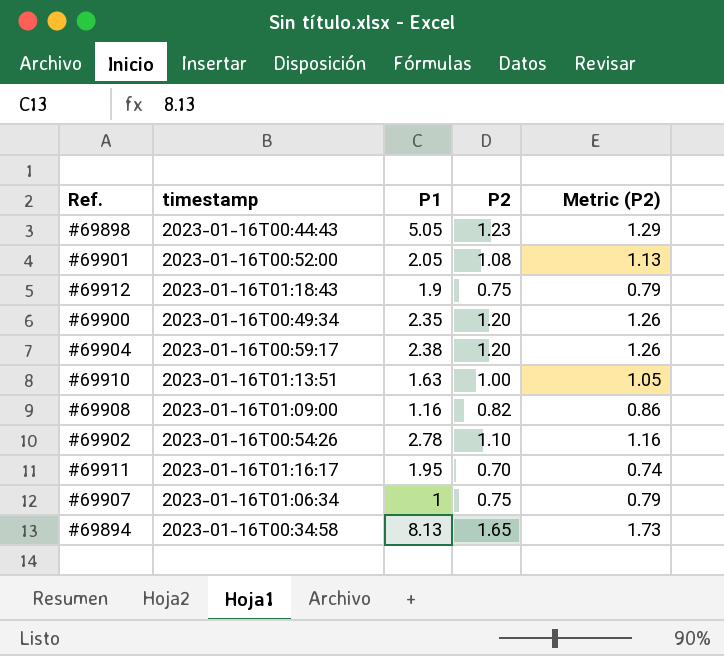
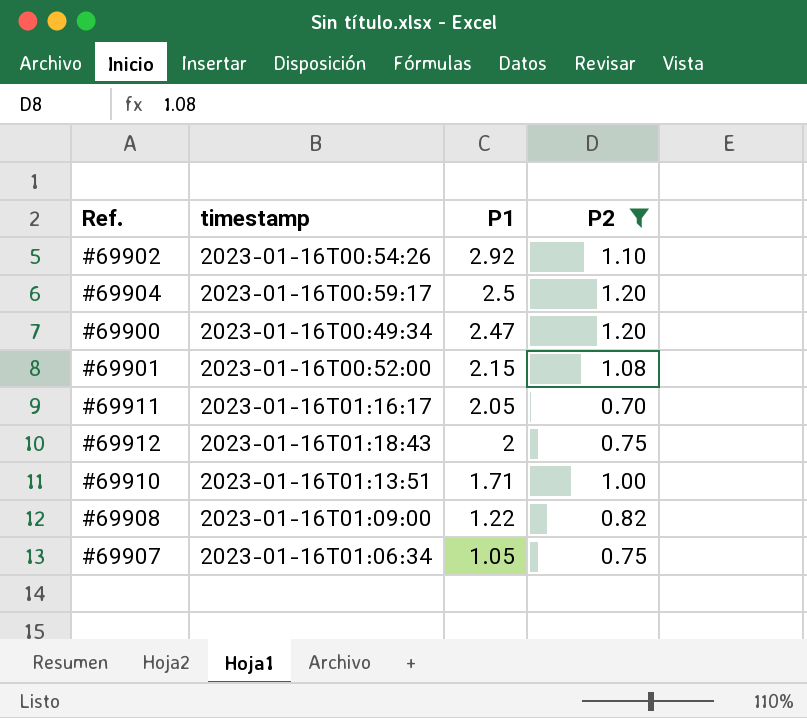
filter: none -> P2 <= 1.20
row order: none -> P1 descending
column Metric (P2) | formula: [P2] * 1.05 -> none
#69902 | P1: 2.78 -> 2.92
#69904 | P1: 2.38 -> 2.5
#69900 | P1: 2.35 -> 2.47
#69901 | P1: 2.05 -> 2.15
#69911 | P1: 1.95 -> 2.05
#69912 | P1: 1.9 -> 2
#69910 | P1: 1.63 -> 1.71
#69908 | P1: 1.16 -> 1.22
#69907 | P1: 1 -> 1.05

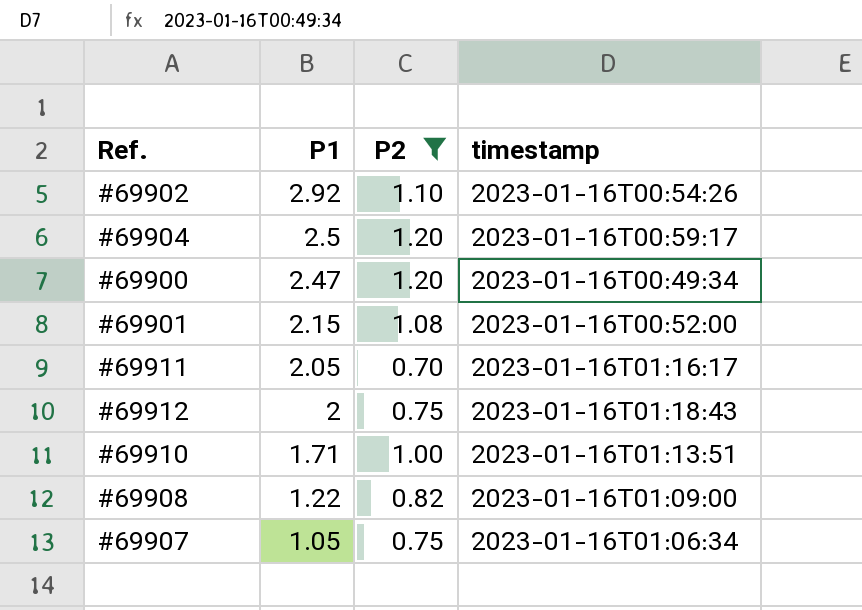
column timestamp | position: 2 -> 4

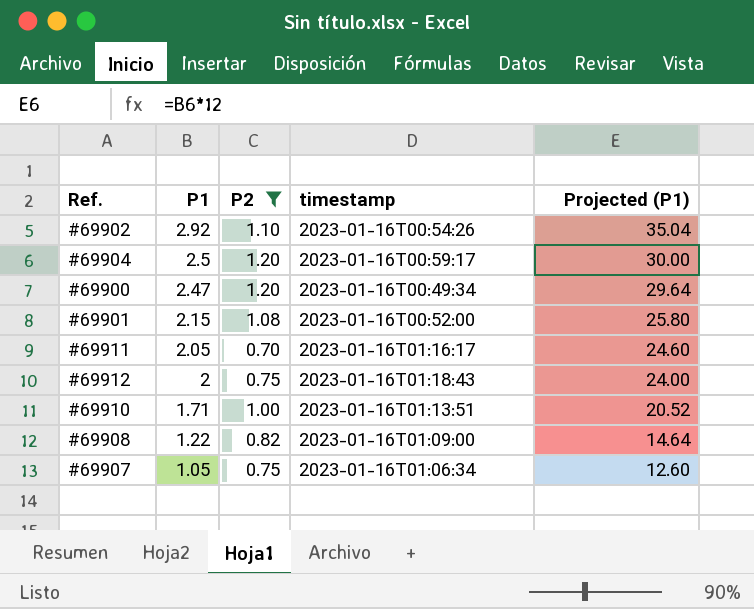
column Projected (P1) | formula: none -> [P1] * 12

